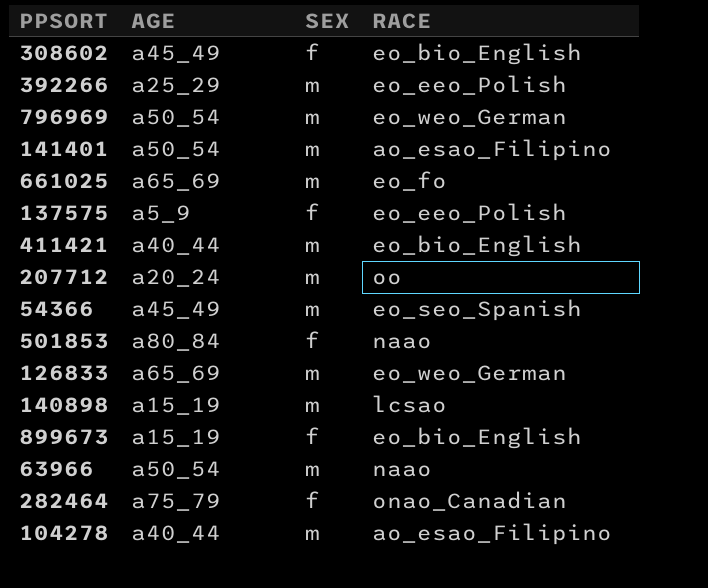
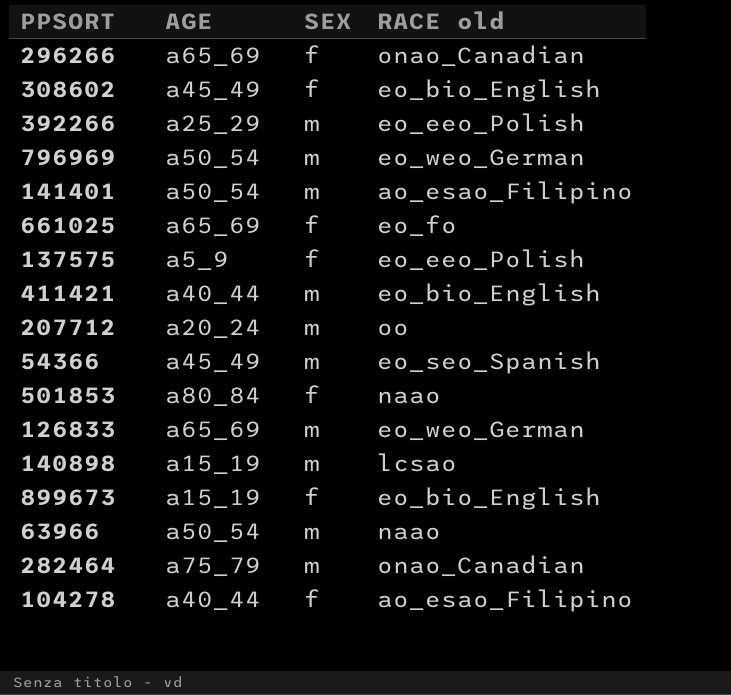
column name: RACE -> RACE old
row 296266: none -> a65_69 | f | onao_Canadian
661025 | SEX: m -> f
282464 | SEX: f -> m
104278 | SEX: m -> f

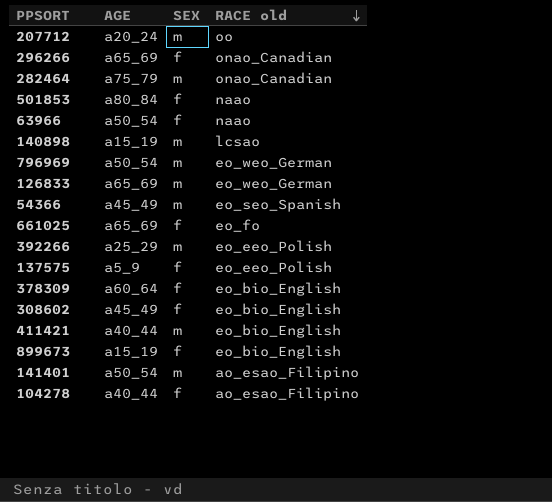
row order: none -> RACE old descending
63966 | SEX: m -> f
row 378309: none -> a60_64 | f | eo_bio_English

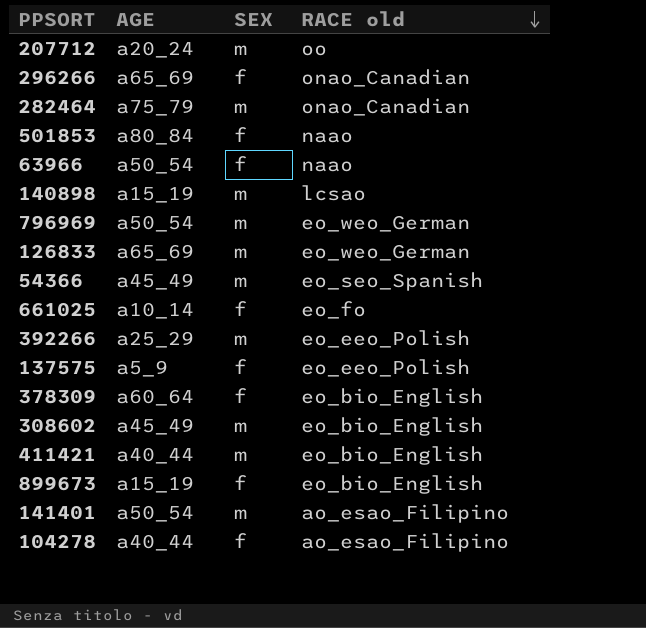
661025 | AGE: a65_69 -> a10_14
308602 | SEX: f -> m

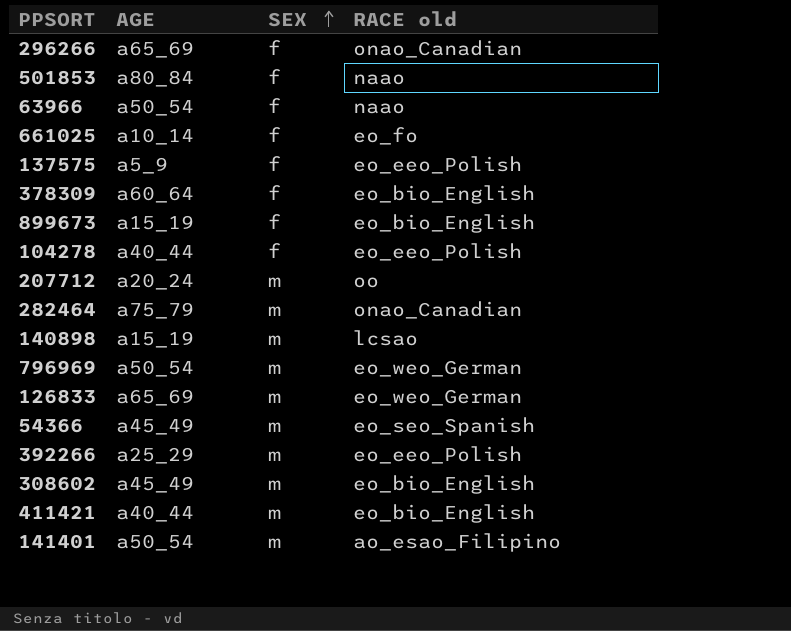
row order: RACE old descending -> SEX ascending
104278 | RACE old: ao_esao_Filipino -> eo_eeo_Polish

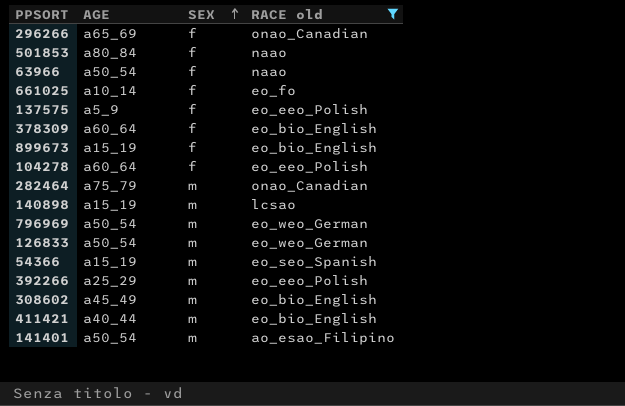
filter: none -> RACE old != oo
104278 | AGE: a40_44 -> a60_64
126833 | AGE: a65_69 -> a50_54
54366 | AGE: a45_49 -> a15_19

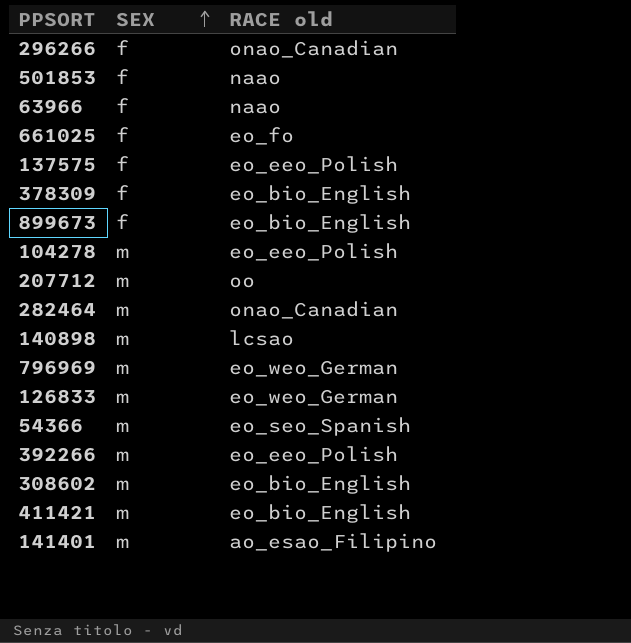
filter: RACE old != oo -> none
column AGE | position: 2 -> none
104278 | SEX: f -> m

